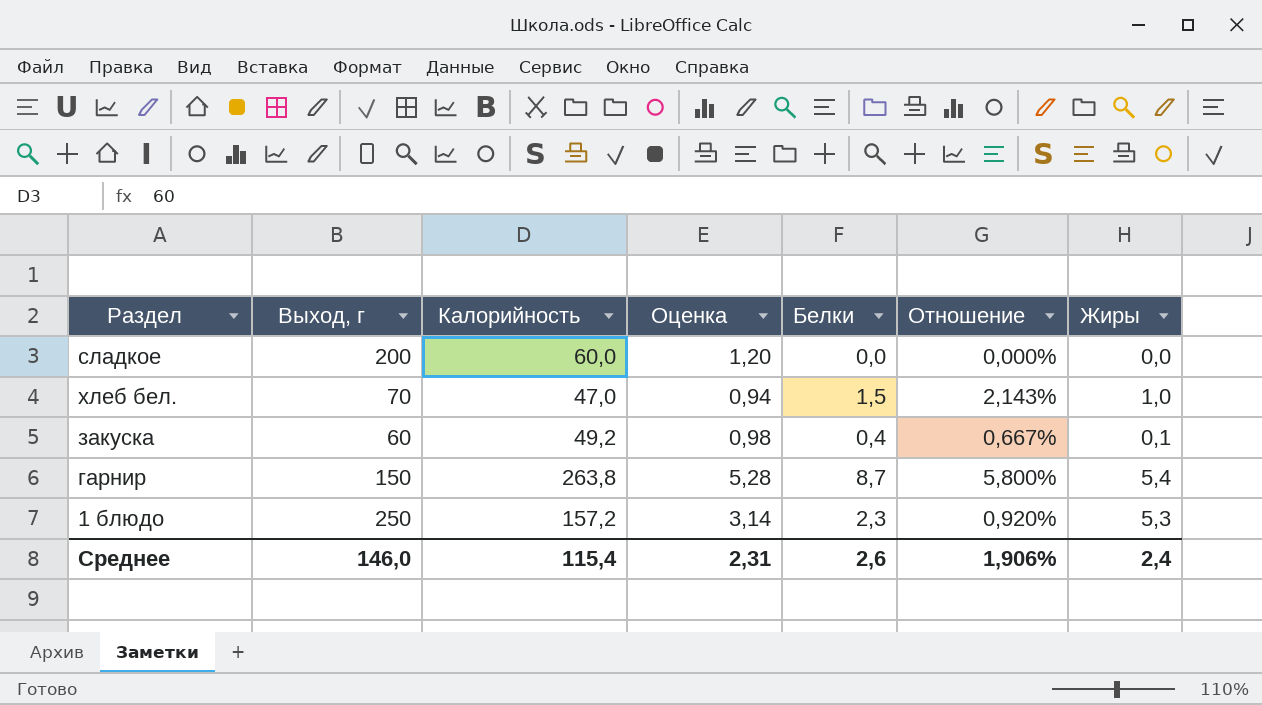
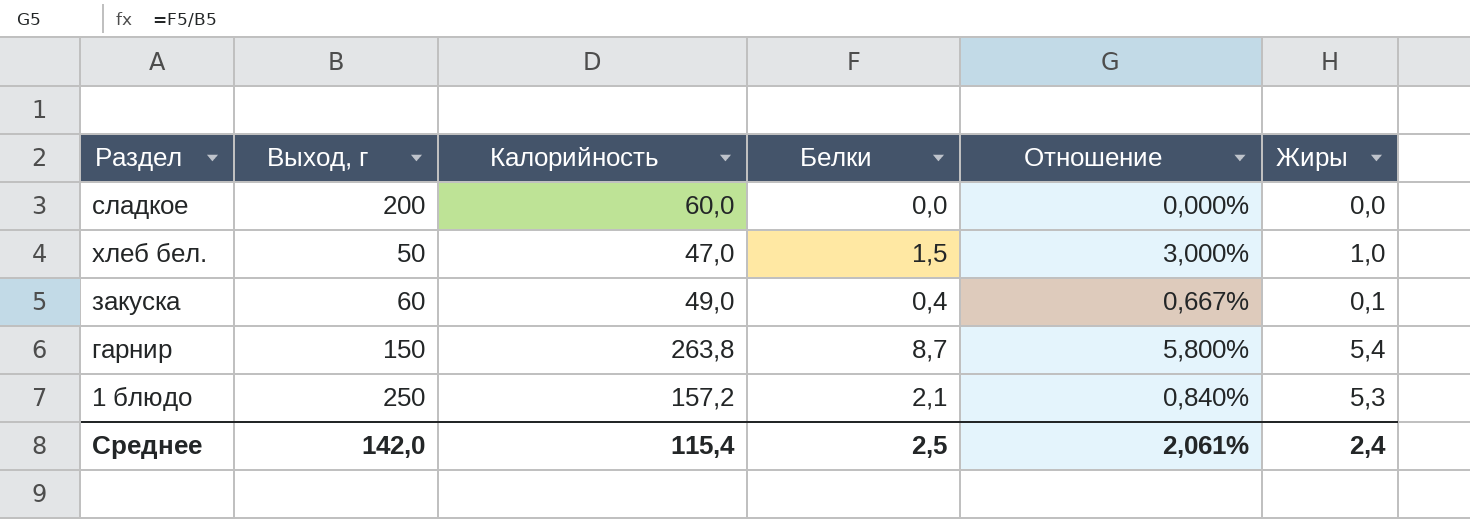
column Оценка | formula: [Калорийность] * 0,02 -> none
хлеб бел. | Выход, г: 70 -> 50
хлеб бел. | Отношение: 2,143% -> 3,000%
закуска | Калорийность: 49,2 -> 49,0
1 блюдо | Белки: 2,3 -> 2,1
1 блюдо | Отношение: 0,920% -> 0,840%
Среднее | Выход, г: 146,0 -> 142,0
Среднее | Белки: 2,6 -> 2,5
Среднее | Отношение: 1,906% -> 2,061%

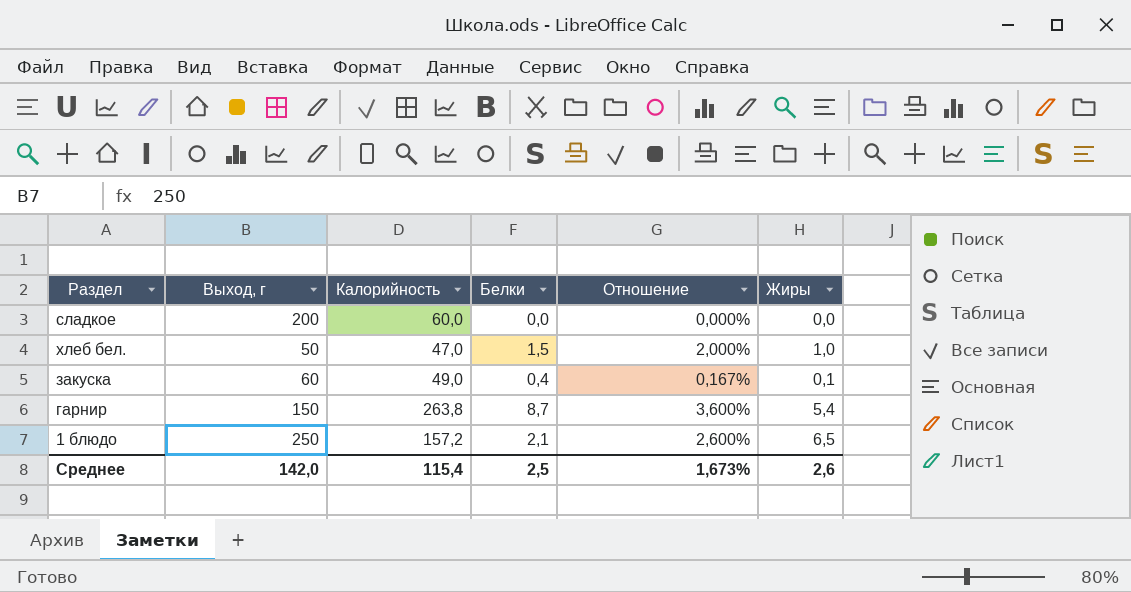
column Отношение | formula: [Белки] / [Выход, г] -> [Жиры] / [Выход, г]
1 блюдо | Жиры: 5,3 -> 6,5
Среднее | Отношение: 2,061% -> 1,673%
Среднее | Жиры: 2,4 -> 2,6

